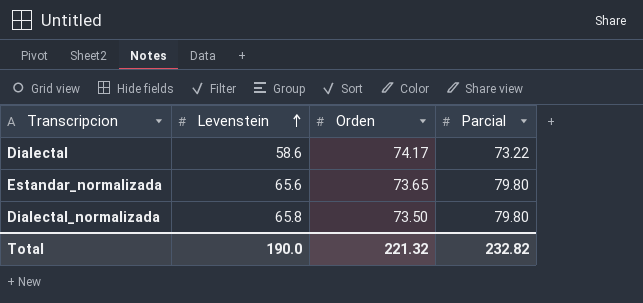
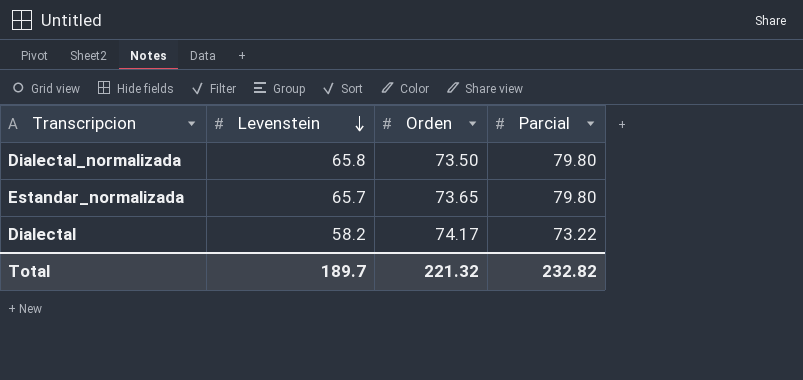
row order: Levenstein ascending -> Levenstein descending
Estandar_normalizada | Levenstein: 65.6 -> 65.7
Dialectal | Levenstein: 58.6 -> 58.2
Total | Levenstein: 190.0 -> 189.7

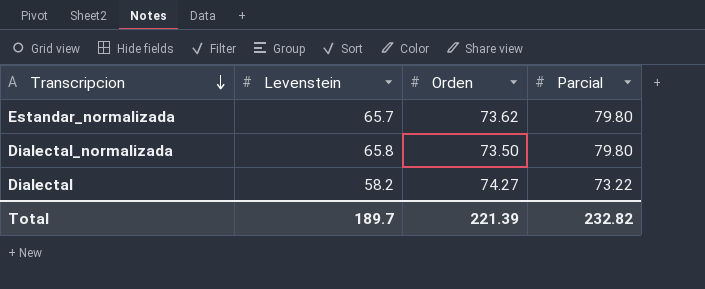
row order: Levenstein descending -> Transcripcion descending
Estandar_normalizada | Orden: 73.65 -> 73.62
Dialectal | Orden: 74.17 -> 74.27
Total | Orden: 221.32 -> 221.39

